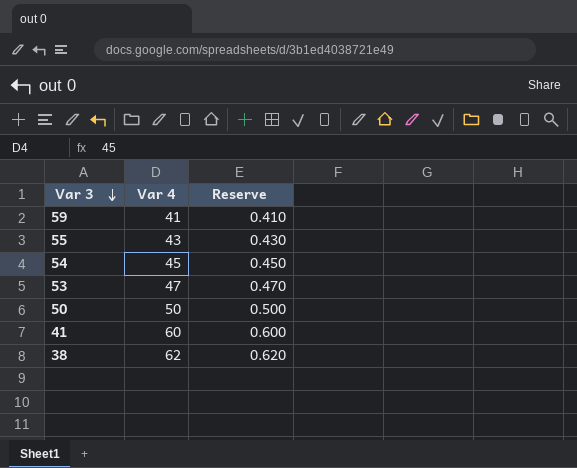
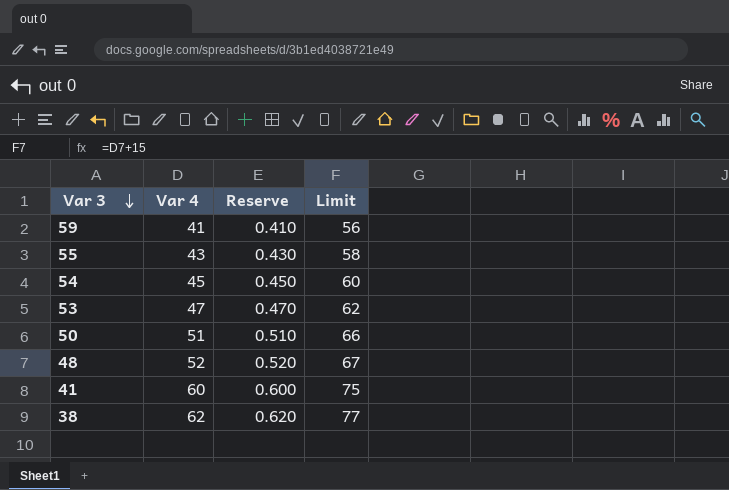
column Limit | formula: none -> [Var 4] + 15
50 | Var 4: 50 -> 51
50 | Reserve: 0.500 -> 0.510
row 48: none -> 52 | 0.520 | 67

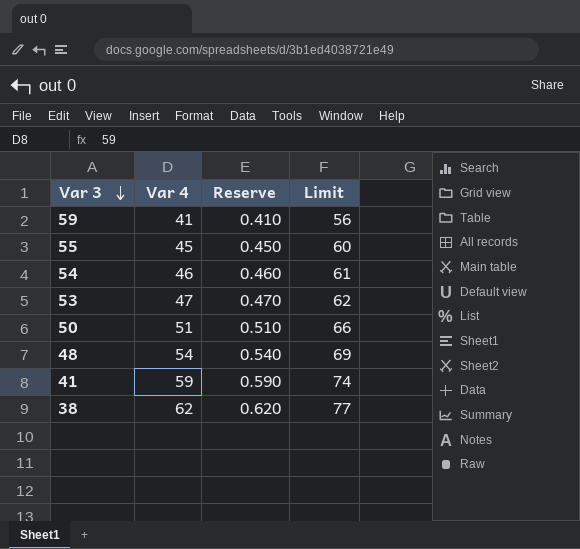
55 | Var 4: 43 -> 45
55 | Reserve: 0.430 -> 0.450
55 | Limit: 58 -> 60
54 | Var 4: 45 -> 46
54 | Reserve: 0.450 -> 0.460
54 | Limit: 60 -> 61
48 | Var 4: 52 -> 54
48 | Reserve: 0.520 -> 0.540
48 | Limit: 67 -> 69
41 | Var 4: 60 -> 59
41 | Reserve: 0.600 -> 0.590
41 | Limit: 75 -> 74

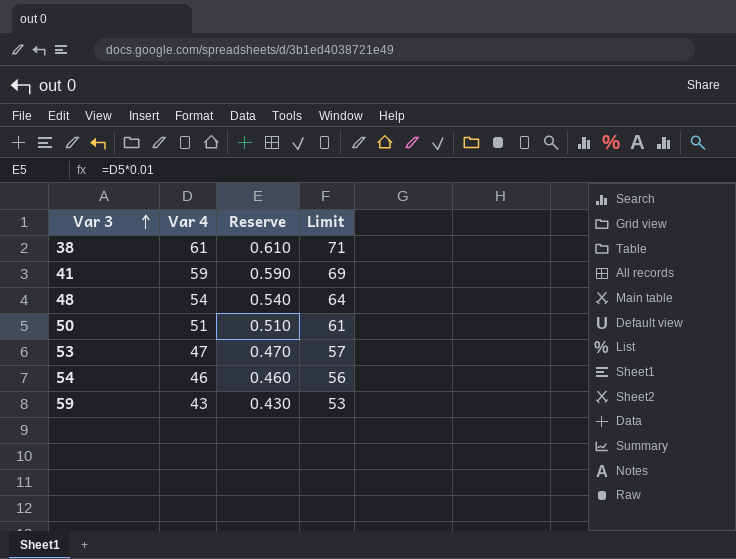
row order: Var 3 descending -> Var 3 ascending
column Limit | formula: [Var 4] + 15 -> [Var 4] + 10
row 55: 45 | 0.450 | 60 -> none
38 | Var 4: 62 -> 61
38 | Reserve: 0.620 -> 0.610
59 | Var 4: 41 -> 43
59 | Reserve: 0.410 -> 0.430

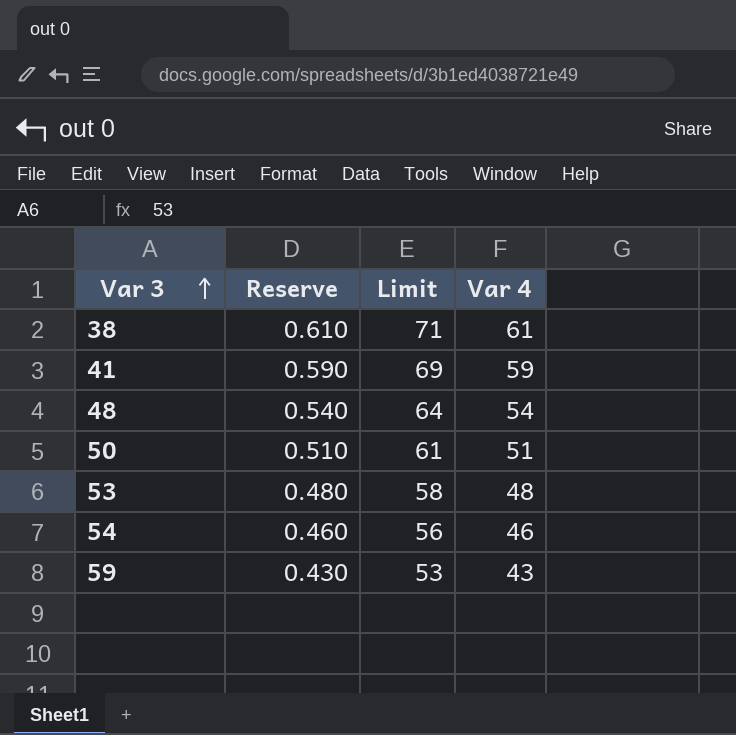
column Var 4 | position: 2 -> 4
53 | Reserve: 0.470 -> 0.480
53 | Limit: 57 -> 58
53 | Var 4: 47 -> 48

